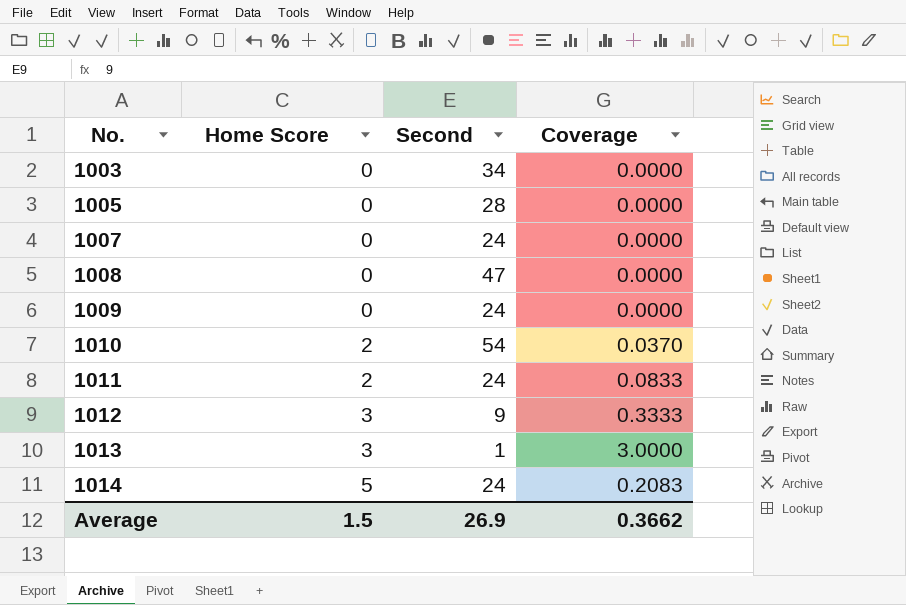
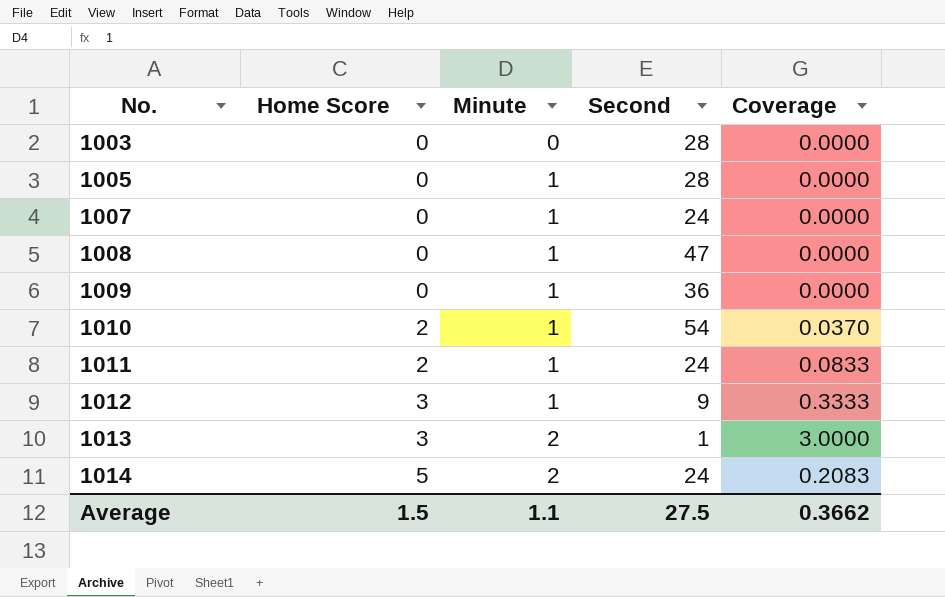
column Minute | position: none -> 3
1003 | Second: 34 -> 28
1009 | Second: 24 -> 36
Average | Second: 26.9 -> 27.5

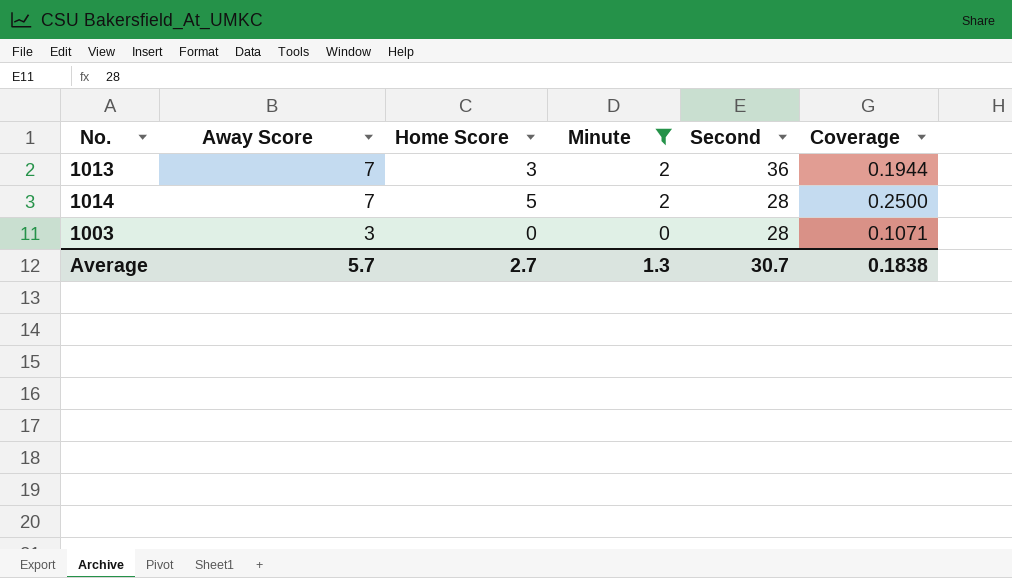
filter: none -> Minute != 1
row order: No. ascending -> Away Score descending
column Away Score | position: none -> 2
column Coverage | formula: [Home Score] / [Second] -> [Away Score] / [Second]
1013 | Second: 1 -> 36
1014 | Second: 24 -> 28
Average | Home Score: 1.5 -> 2.7
Average | Minute: 1.1 -> 1.3
Average | Second: 27.5 -> 30.7
Average | Coverage: 0.3662 -> 0.1838

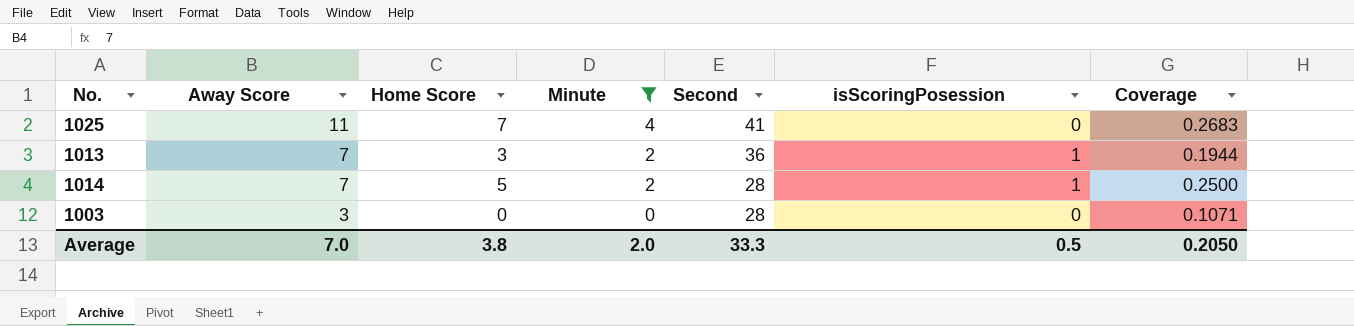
column isScoringPosession | position: none -> 6
row 1025: none -> 11 | 7 | 4 | 41 | 0 | 0.2683
Average | Away Score: 5.7 -> 7.0
Average | Home Score: 2.7 -> 3.8
Average | Minute: 1.3 -> 2.0
Average | Second: 30.7 -> 33.3
Average | Coverage: 0.1838 -> 0.2050

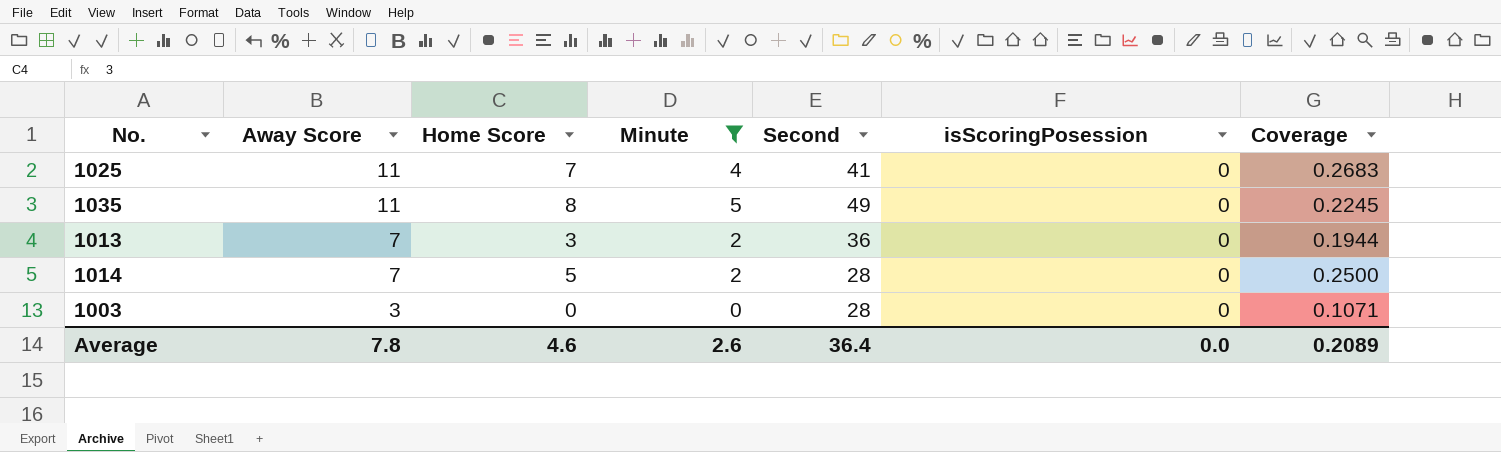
row 1035: none -> 11 | 8 | 5 | 49 | 0 | 0.2245
1013 | isScoringPosession: 1 -> 0
1014 | isScoringPosession: 1 -> 0
Average | Away Score: 7.0 -> 7.8
Average | Home Score: 3.8 -> 4.6
Average | Minute: 2.0 -> 2.6
Average | Second: 33.3 -> 36.4
Average | isScoringPosession: 0.5 -> 0.0
Average | Coverage: 0.2050 -> 0.2089

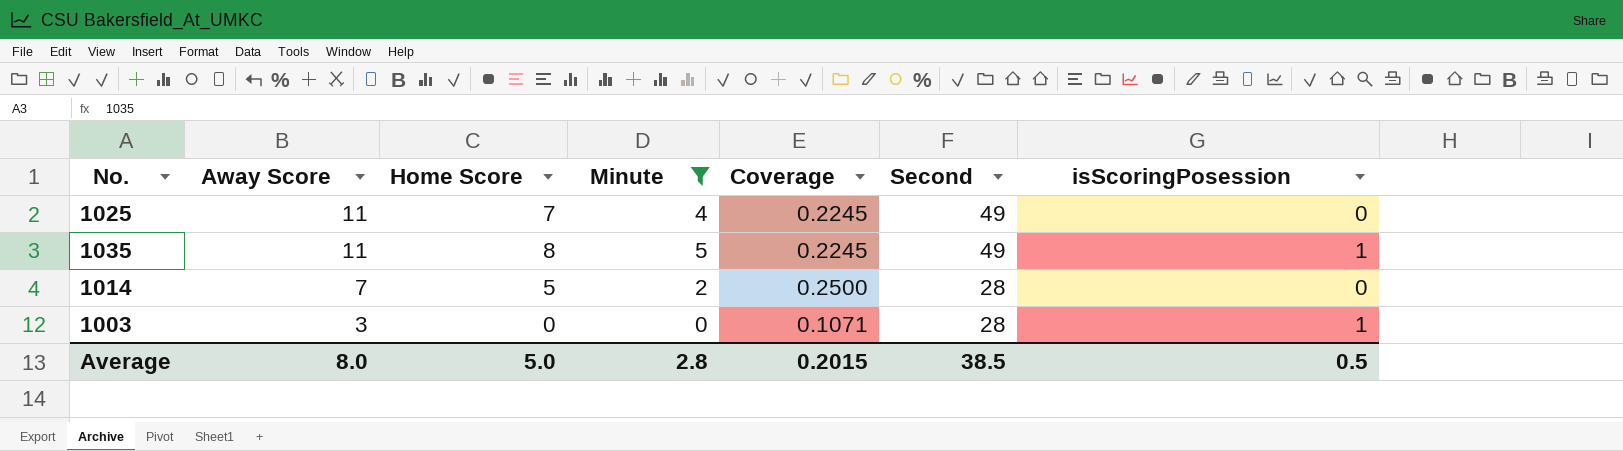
column Coverage | position: 7 -> 5
row 1013: 7 | 3 | 2 | 36 | 0 | 0.1944 -> none
1025 | Coverage: 0.2683 -> 0.2245
1025 | Second: 41 -> 49
1035 | isScoringPosession: 0 -> 1
1003 | isScoringPosession: 0 -> 1
Average | Away Score: 7.8 -> 8.0
Average | Home Score: 4.6 -> 5.0
Average | Minute: 2.6 -> 2.8
Average | Coverage: 0.2089 -> 0.2015
Average | Second: 36.4 -> 38.5
Average | isScoringPosession: 0.0 -> 0.5

